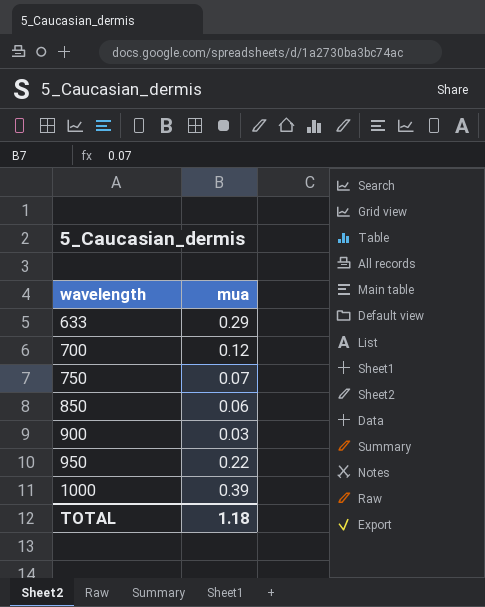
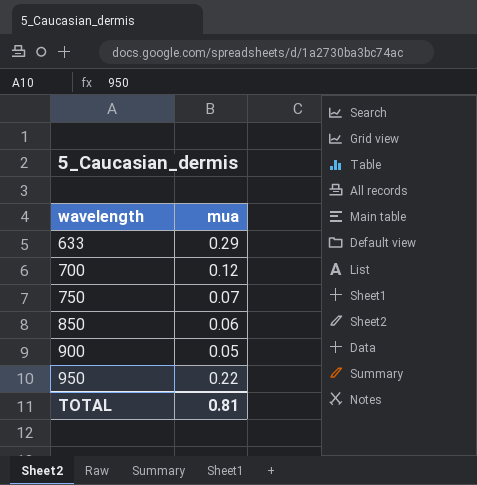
row 1000: 0.39 -> none
900 | mua: 0.03 -> 0.05
TOTAL | mua: 1.18 -> 0.81

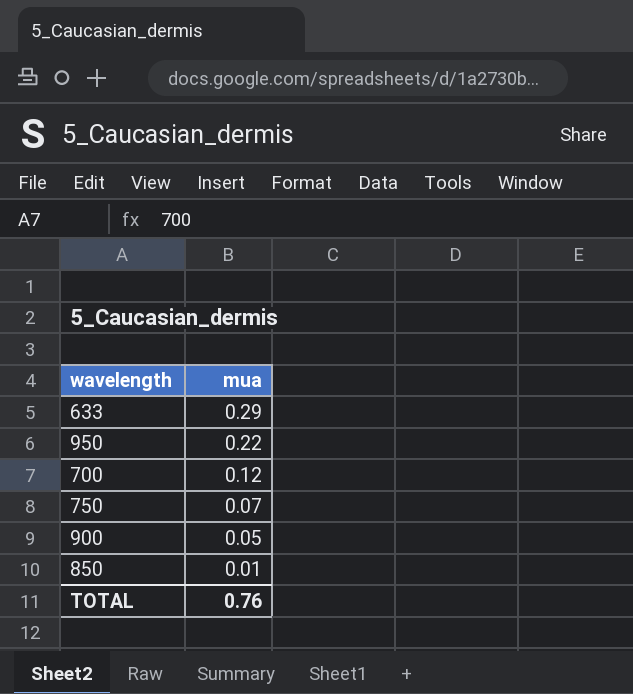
row order: wavelength ascending -> mua descending
850 | mua: 0.06 -> 0.01
TOTAL | mua: 0.81 -> 0.76

